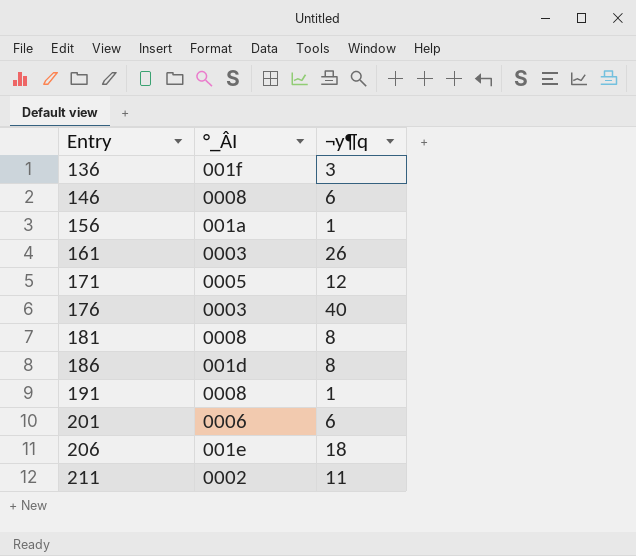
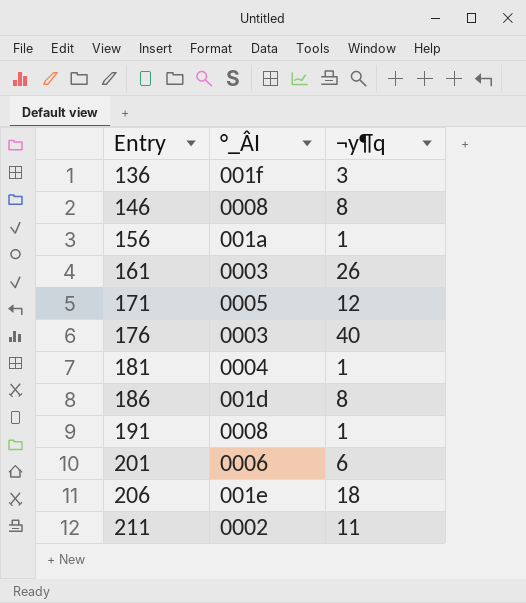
146 | ¬y¶q: 6 -> 8
181 | °_ÂI: 0008 -> 0004
181 | ¬y¶q: 8 -> 1

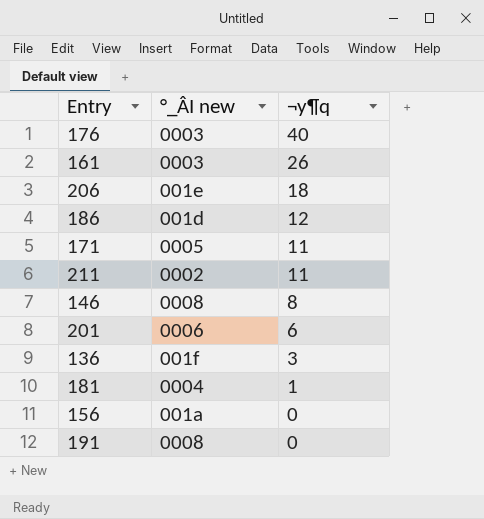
row order: Entry ascending -> ¬y¶q descending
column name: °_ÂI -> °_ÂI new
186 | ¬y¶q: 8 -> 12
171 | ¬y¶q: 12 -> 11
156 | ¬y¶q: 1 -> 0
191 | ¬y¶q: 1 -> 0

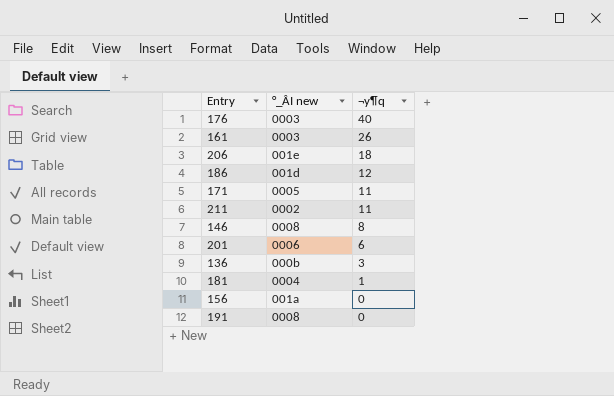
136 | °_ÂI new: 001f -> 000b

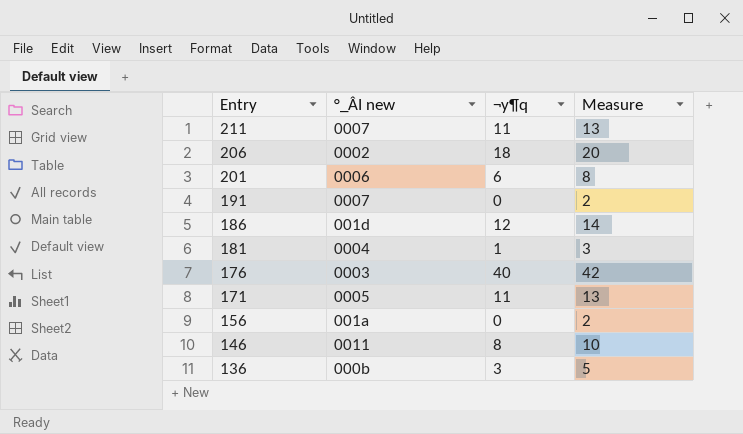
row order: ¬y¶q descending -> Entry descending
column Measure | formula: none -> [¬y¶q] + 2
row 161: 0003 | 26 -> none
211 | °_ÂI new: 0002 -> 0007
206 | °_ÂI new: 001e -> 0002
191 | °_ÂI new: 0008 -> 0007
146 | °_ÂI new: 0008 -> 0011

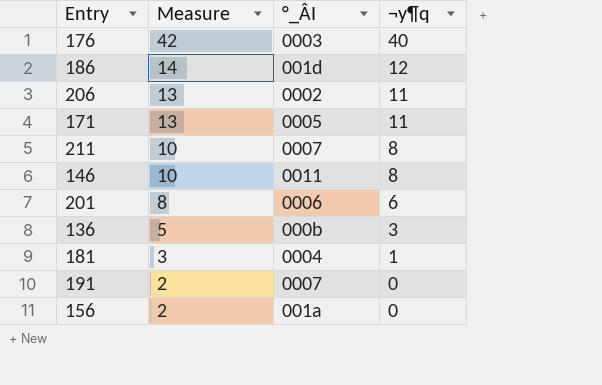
row order: Entry descending -> Measure descending
column Measure | position: 4 -> 2
column name: °_ÂI new -> °_ÂI
206 | Measure: 20 -> 13
206 | ¬y¶q: 18 -> 11
211 | Measure: 13 -> 10
211 | ¬y¶q: 11 -> 8

